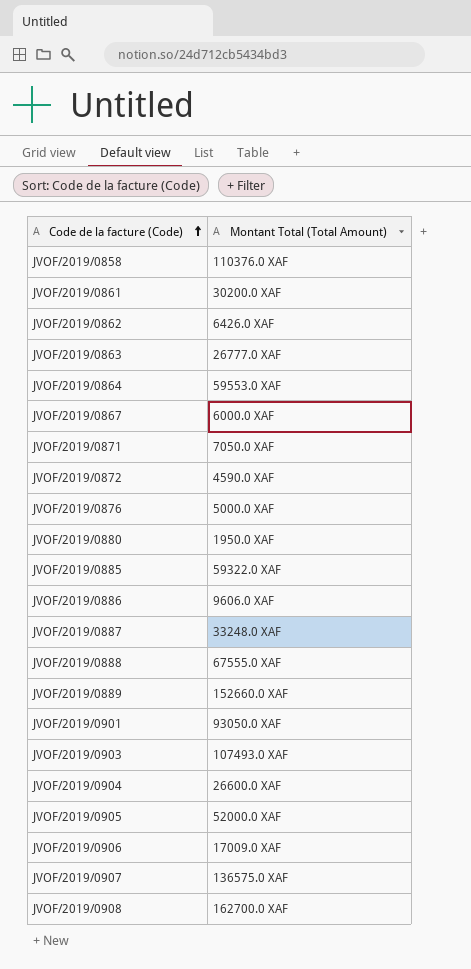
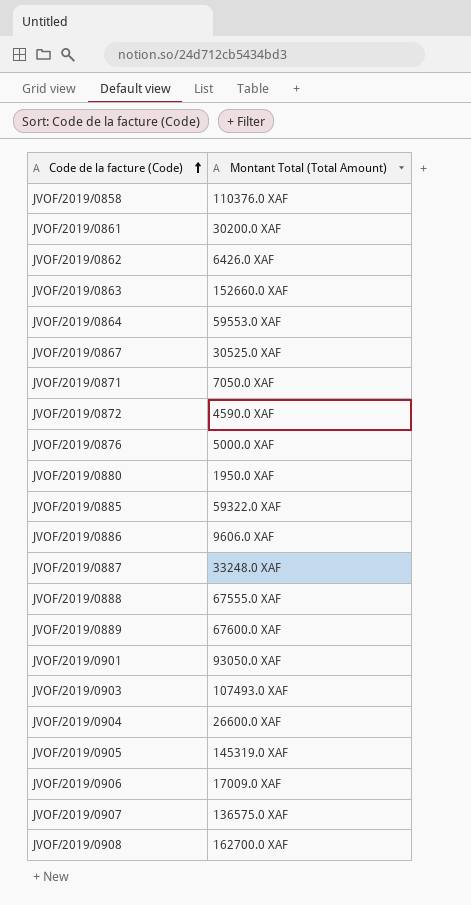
JVOF/2019/0863 | Montant Total (Total Amount): 26777.0 XAF -> 152660.0 XAF
JVOF/2019/0867 | Montant Total (Total Amount): 6000.0 XAF -> 30525.0 XAF
JVOF/2019/0889 | Montant Total (Total Amount): 152660.0 XAF -> 67600.0 XAF
JVOF/2019/0905 | Montant Total (Total Amount): 52000.0 XAF -> 145319.0 XAF

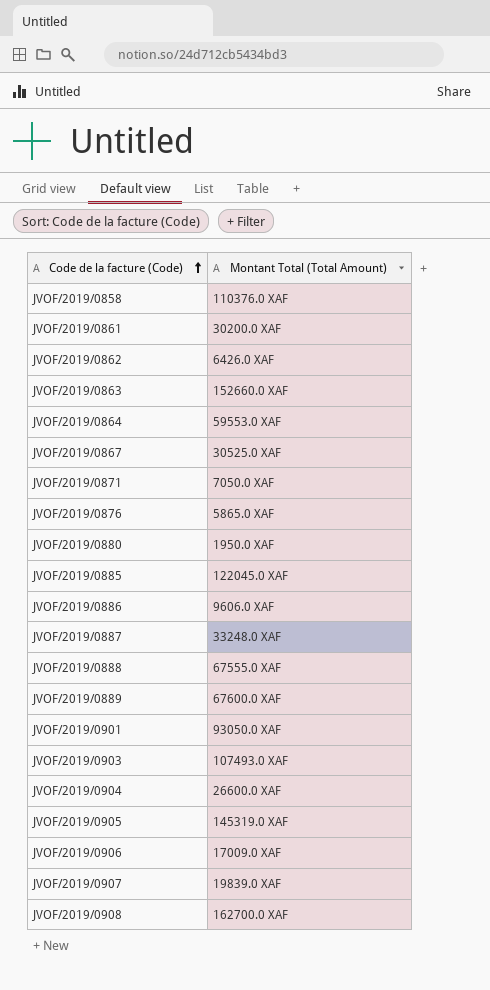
row JVOF/2019/0872: 4590.0 XAF -> none
JVOF/2019/0876 | Montant Total (Total Amount): 5000.0 XAF -> 5865.0 XAF
JVOF/2019/0885 | Montant Total (Total Amount): 59322.0 XAF -> 122045.0 XAF
JVOF/2019/0907 | Montant Total (Total Amount): 136575.0 XAF -> 19839.0 XAF

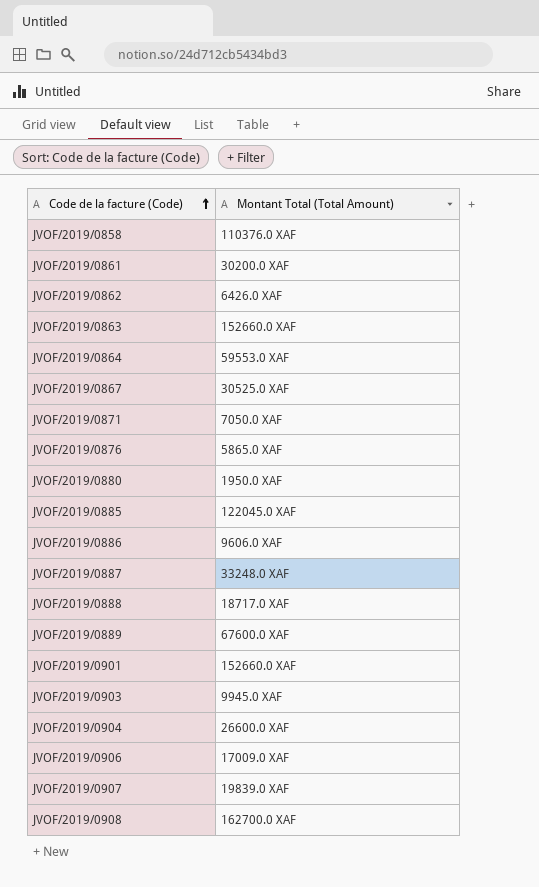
row JVOF/2019/0905: 145319.0 XAF -> none
JVOF/2019/0888 | Montant Total (Total Amount): 67555.0 XAF -> 18717.0 XAF
JVOF/2019/0901 | Montant Total (Total Amount): 93050.0 XAF -> 152660.0 XAF
JVOF/2019/0903 | Montant Total (Total Amount): 107493.0 XAF -> 9945.0 XAF

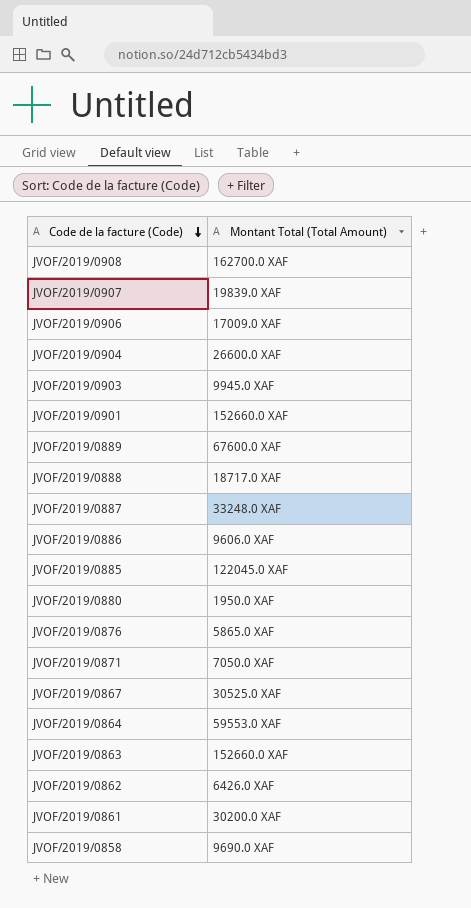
row order: Code de la facture (Code) ascending -> Code de la facture (Code) descending
JVOF/2019/0858 | Montant Total (Total Amount): 110376.0 XAF -> 9690.0 XAF

